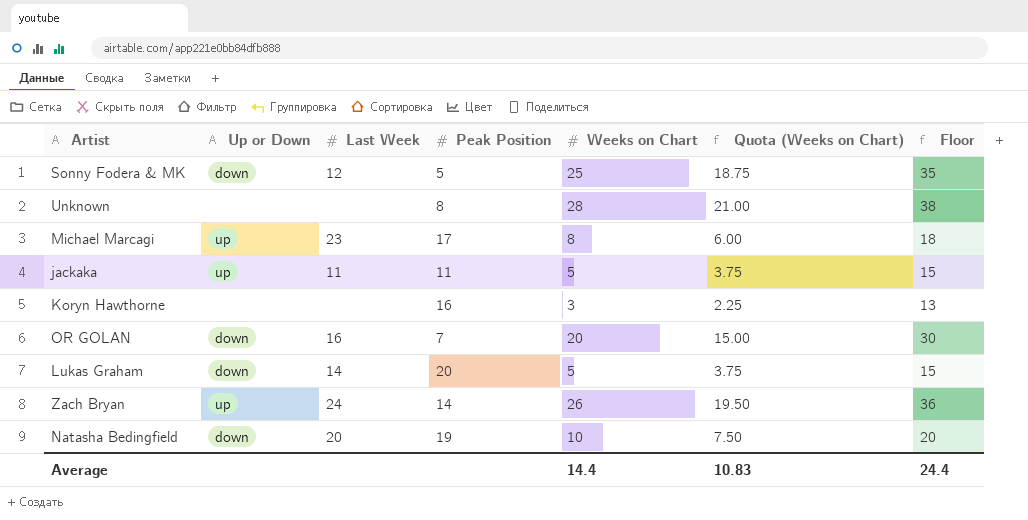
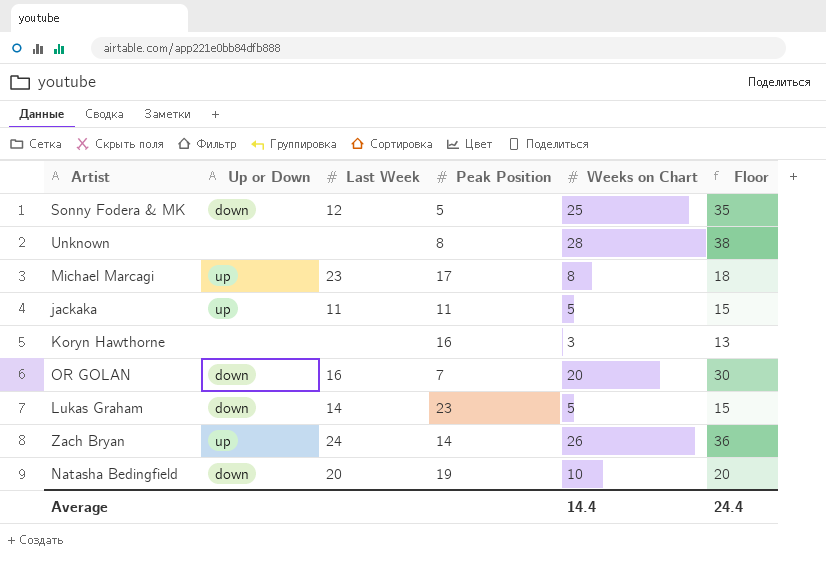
column Quota (Weeks on Chart) | formula: [Weeks on Chart] * 0.75 -> none
Lukas Graham | Peak Position: 20 -> 23

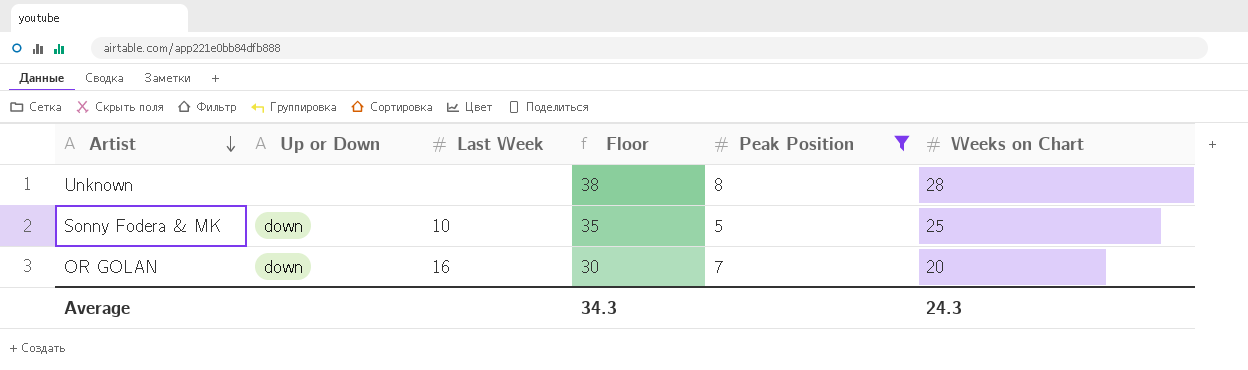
filter: none -> Peak Position <= 8
row order: none -> Artist descending
column Floor | position: 6 -> 4
Sonny Fodera & MK | Last Week: 12 -> 10
Average | Floor: 24.4 -> 34.3
Average | Weeks on Chart: 14.4 -> 24.3

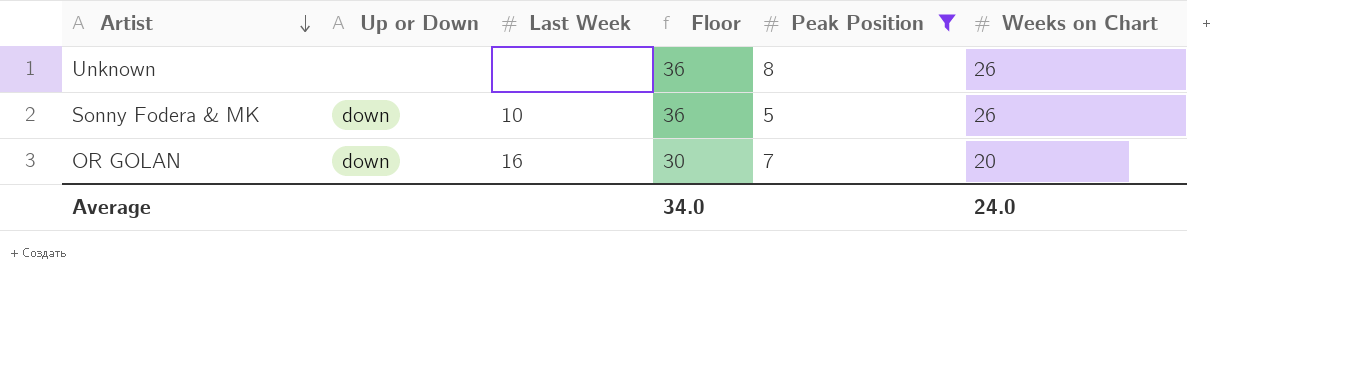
Unknown | Floor: 38 -> 36
Unknown | Weeks on Chart: 28 -> 26
Sonny Fodera & MK | Floor: 35 -> 36
Sonny Fodera & MK | Weeks on Chart: 25 -> 26
Average | Floor: 34.3 -> 34.0
Average | Weeks on Chart: 24.3 -> 24.0

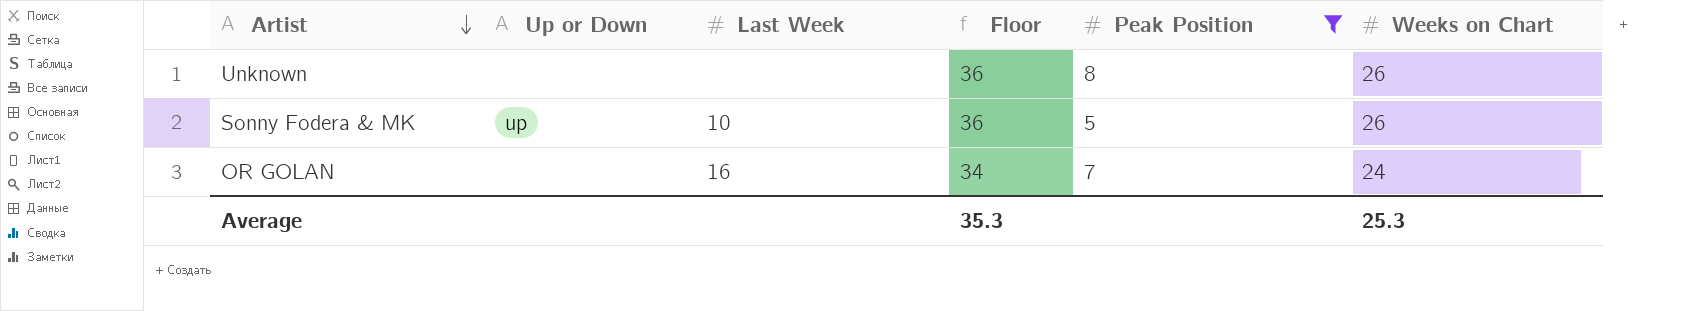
Sonny Fodera & MK | Up or Down: down -> up
OR GOLAN | Up or Down: down -> none
OR GOLAN | Floor: 30 -> 34
OR GOLAN | Weeks on Chart: 20 -> 24
Average | Floor: 34.0 -> 35.3
Average | Weeks on Chart: 24.0 -> 25.3

